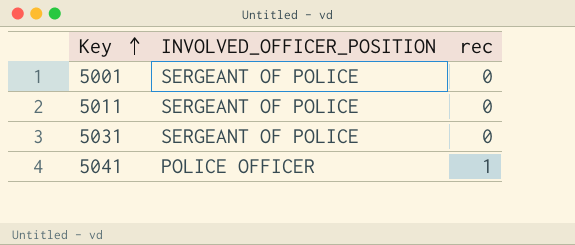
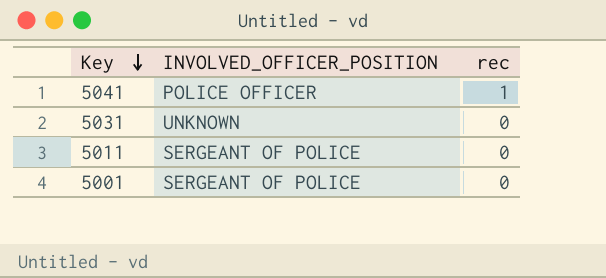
row order: Key ascending -> Key descending
5031 | INVOLVED_OFFICER_POSITION: SERGEANT OF POLICE -> UNKNOWN

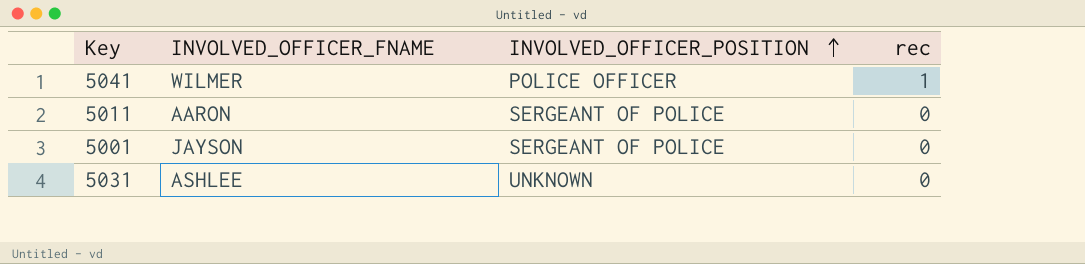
row order: Key descending -> INVOLVED_OFFICER_POSITION ascending
column INVOLVED_OFFICER_FNAME | position: none -> 2

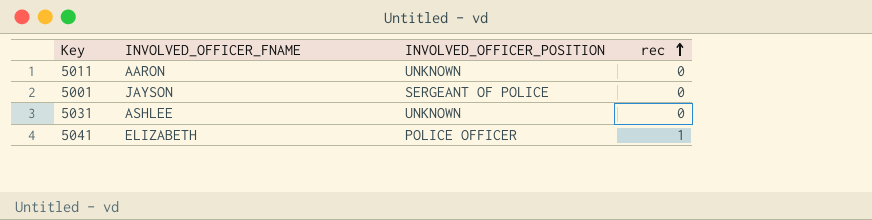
row order: INVOLVED_OFFICER_POSITION ascending -> rec ascending
5011 | INVOLVED_OFFICER_POSITION: SERGEANT OF POLICE -> UNKNOWN
5041 | INVOLVED_OFFICER_FNAME: WILMER -> ELIZABETH

